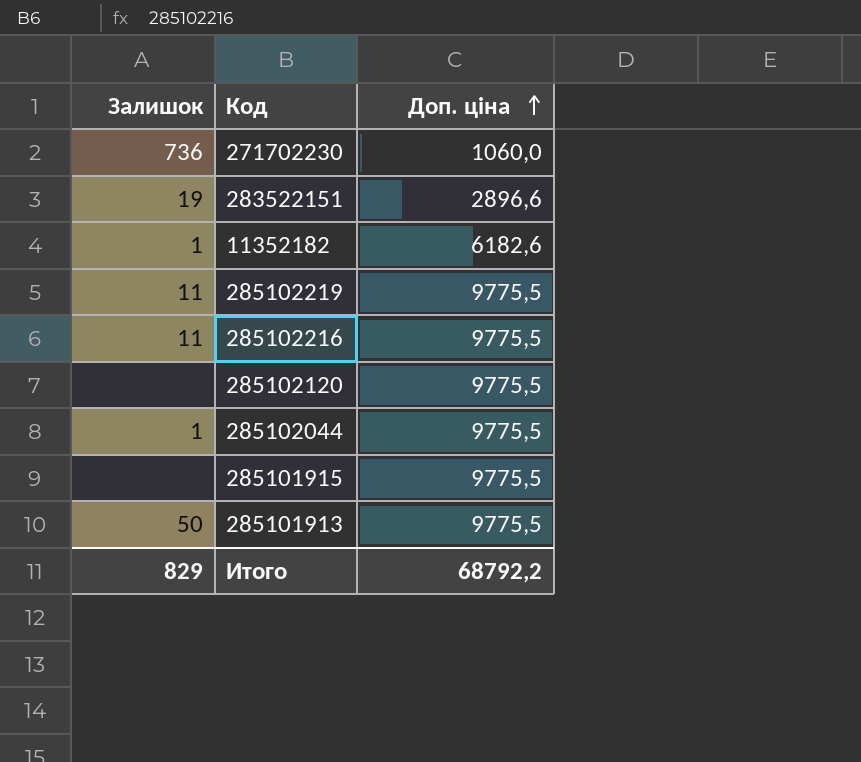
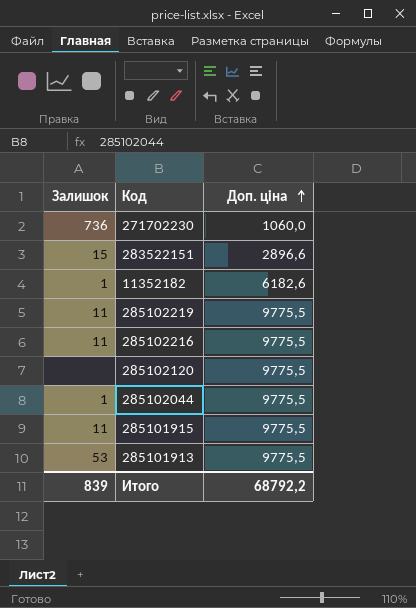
283522151 | Залишок: 19 -> 15
285101915 | Залишок: none -> 11
285101913 | Залишок: 50 -> 53
Итого | Залишок: 829 -> 839

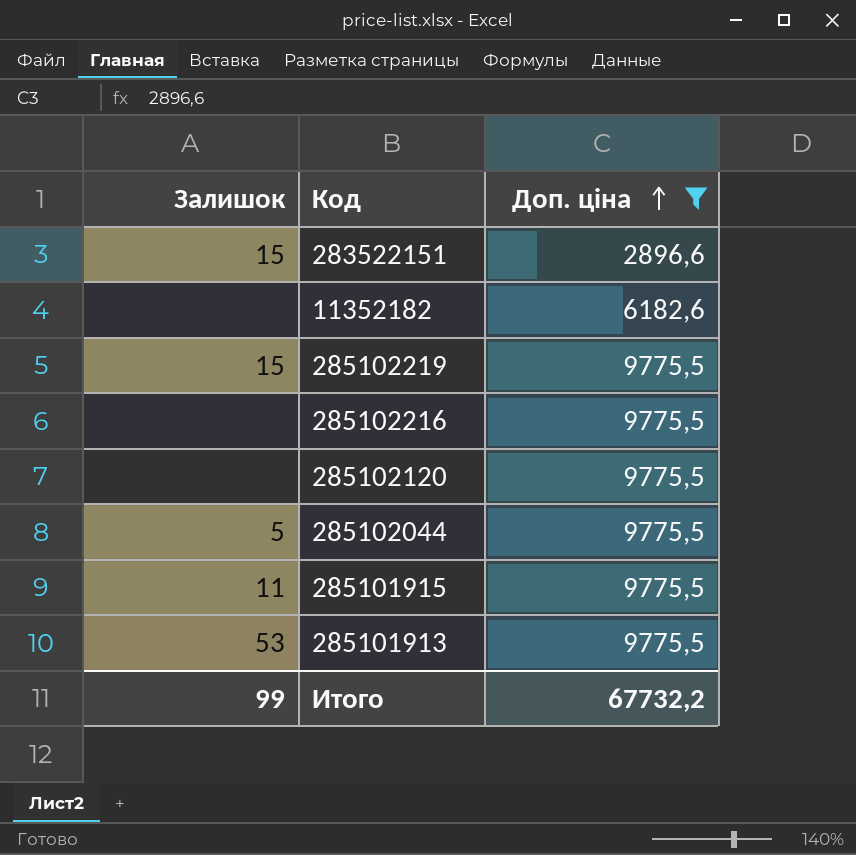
filter: none -> Доп. ціна != 1060,0
11352182 | Залишок: 1 -> none
285102219 | Залишок: 11 -> 15
285102216 | Залишок: 11 -> none
285102044 | Залишок: 1 -> 5
Итого | Залишок: 839 -> 99
Итого | Доп. ціна: 68792,2 -> 67732,2

